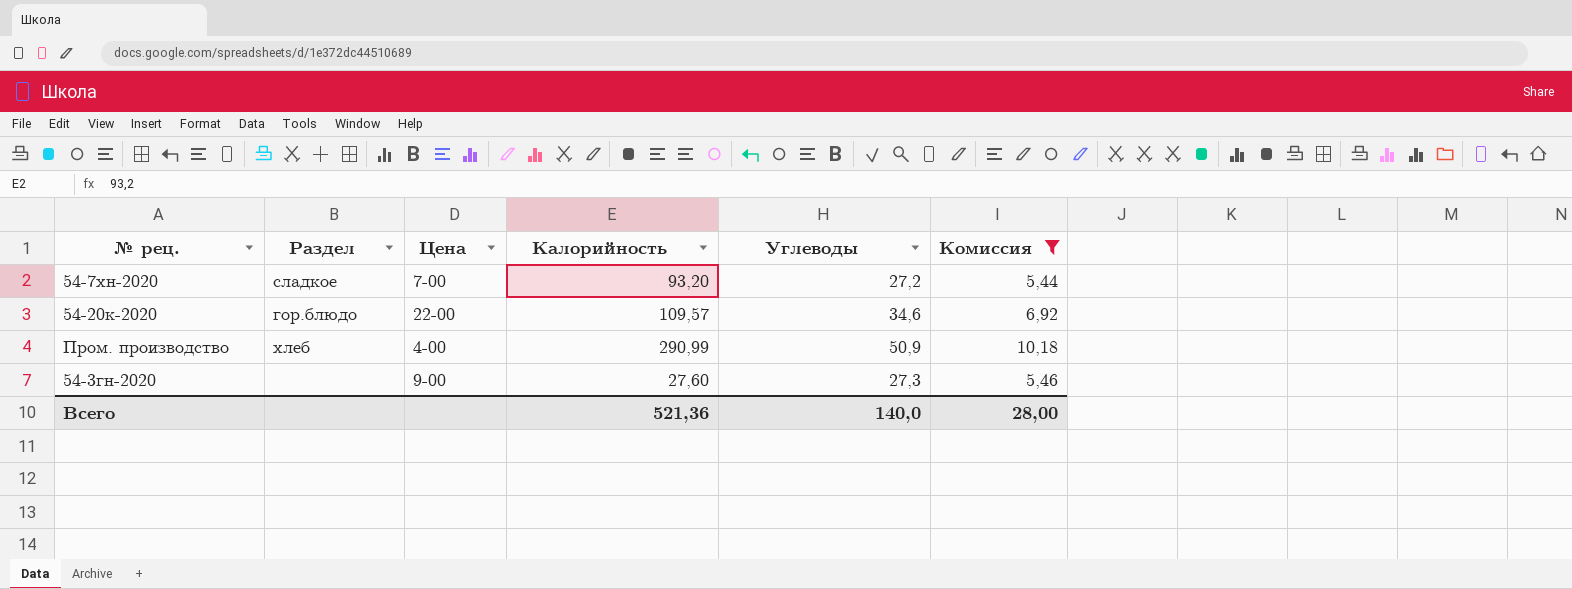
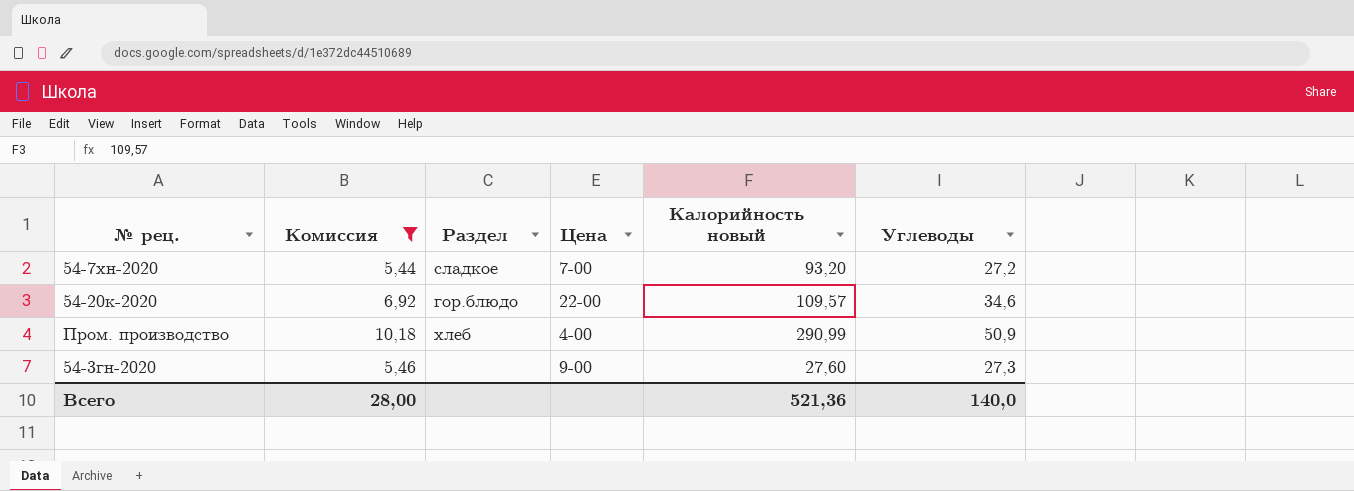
column Комиссия | position: 6 -> 2
column name: Калорийность -> Калорийность новый

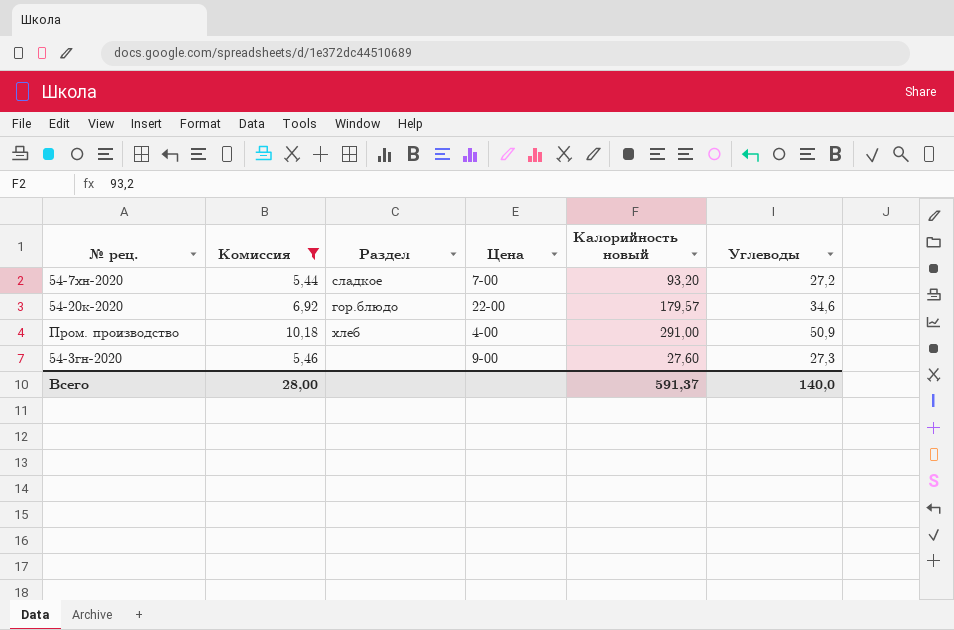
54-20к-2020 | Калорийность новый: 109,57 -> 179,57
Пром. производство | Калорийность новый: 290,99 -> 291,00
Всего | Калорийность новый: 521,36 -> 591,37

